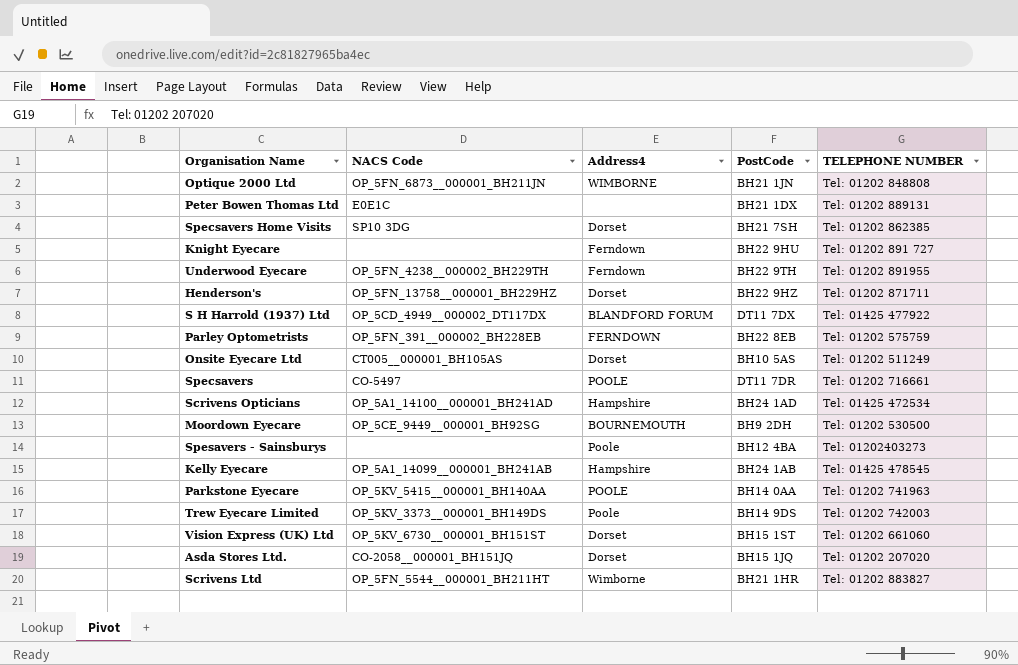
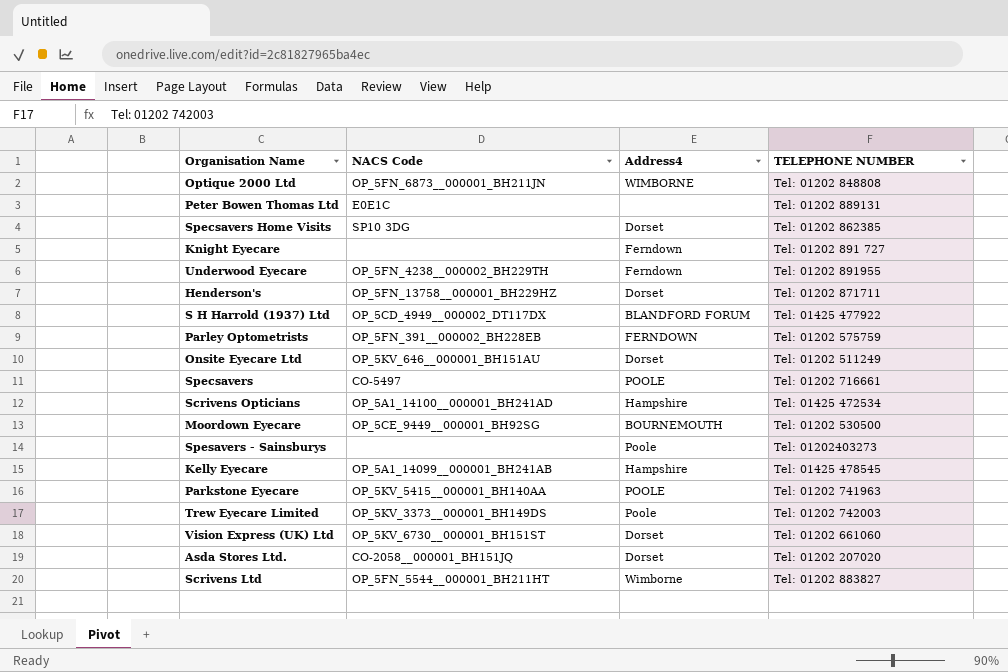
column PostCode | position: 4 -> none
Onsite Eyecare Ltd | NACS Code: CT005__000001_BH105AS -> OP_5KV_646__000001_BH151AU

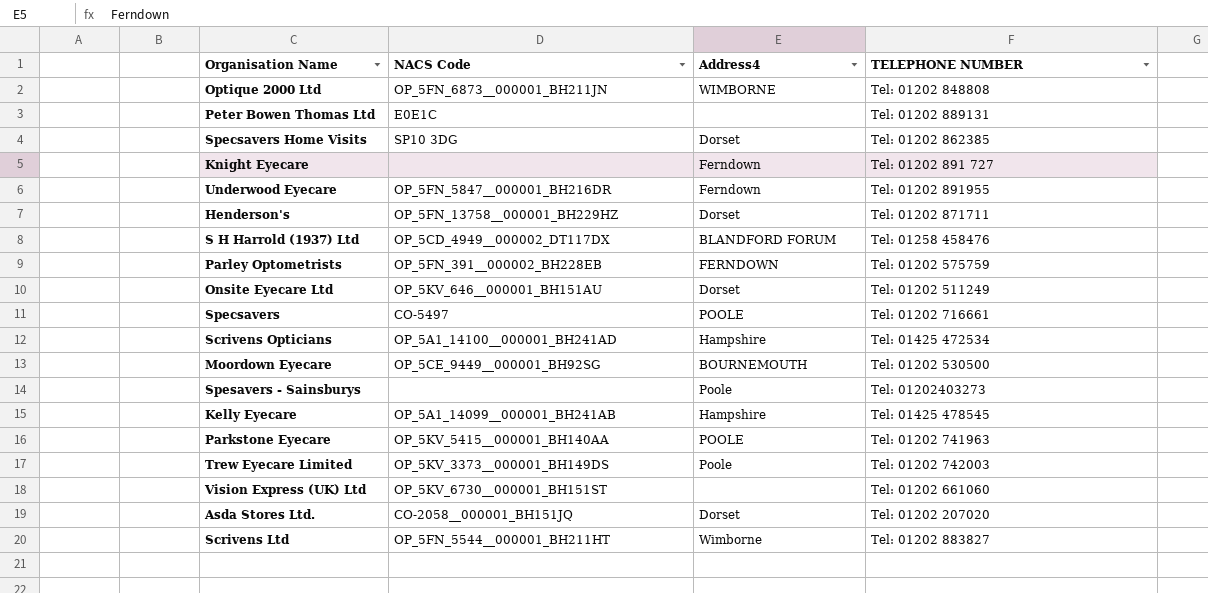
Underwood Eyecare | NACS Code: OP_5FN_4238__000002_BH229TH -> OP_5FN_5847__000001_BH216DR
S H Harrold (1937) Ltd | TELEPHONE NUMBER: Tel: 01425 477922 -> Tel: 01258 458476
Vision Express (UK) Ltd | Address4: Dorset -> none

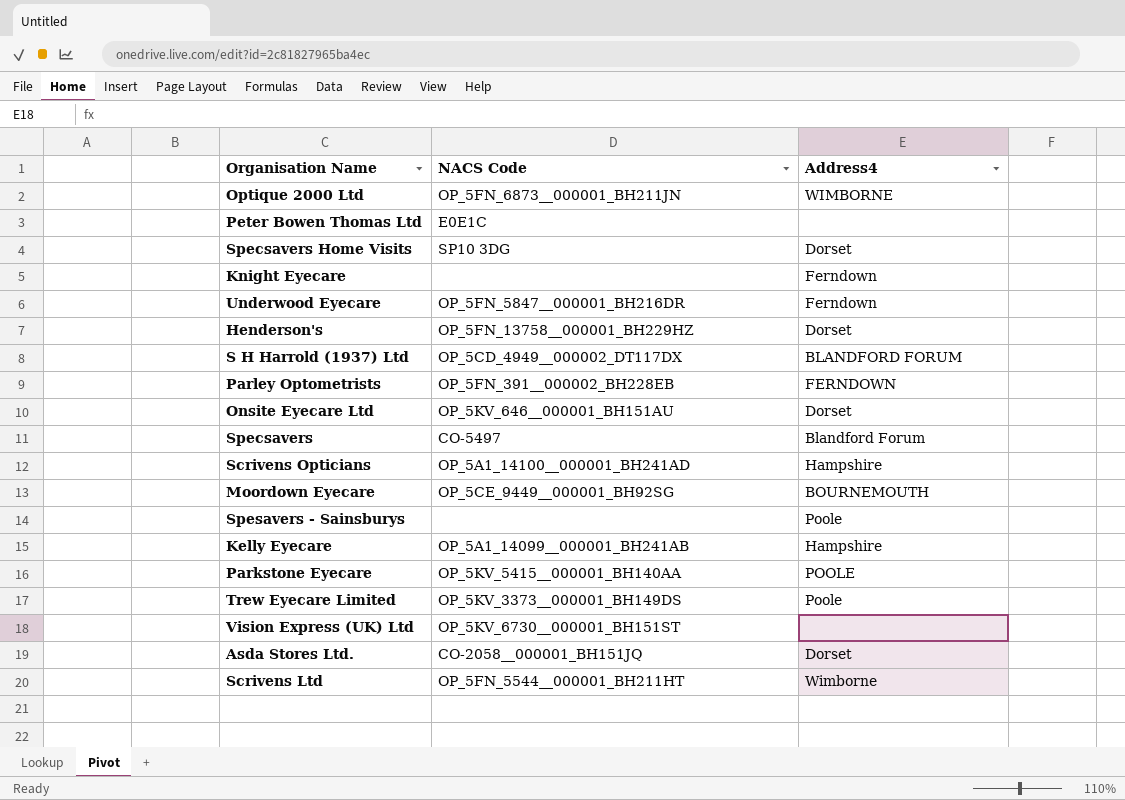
column TELEPHONE NUMBER | position: 4 -> none
Specsavers | Address4: POOLE -> Blandford Forum

